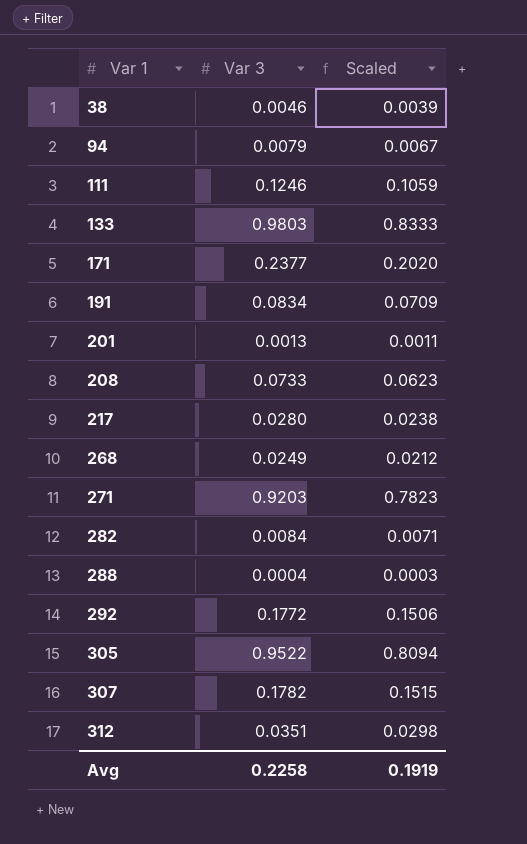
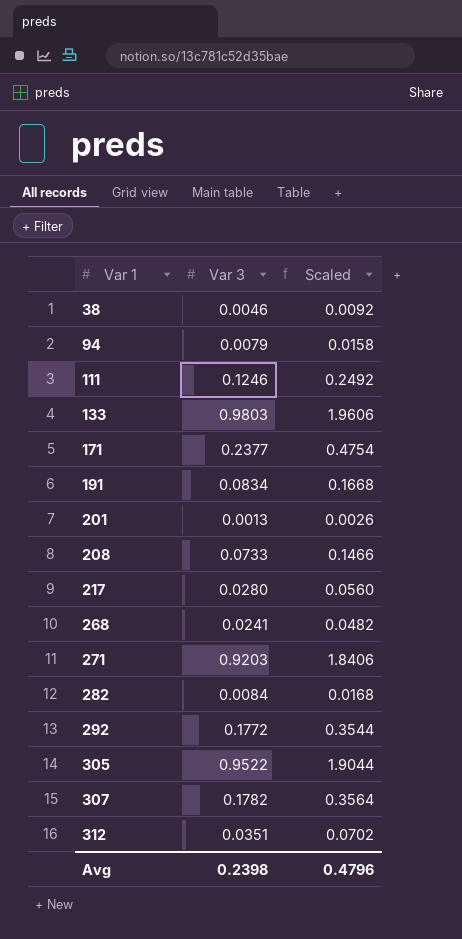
column Scaled | formula: [Var 3] * 0.85 -> [Var 3] * 2
row 288: 0.0004 | 0.0003 -> none
268 | Var 3: 0.0249 -> 0.0241
Avg | Var 3: 0.2258 -> 0.2398
Avg | Scaled: 0.1919 -> 0.4796

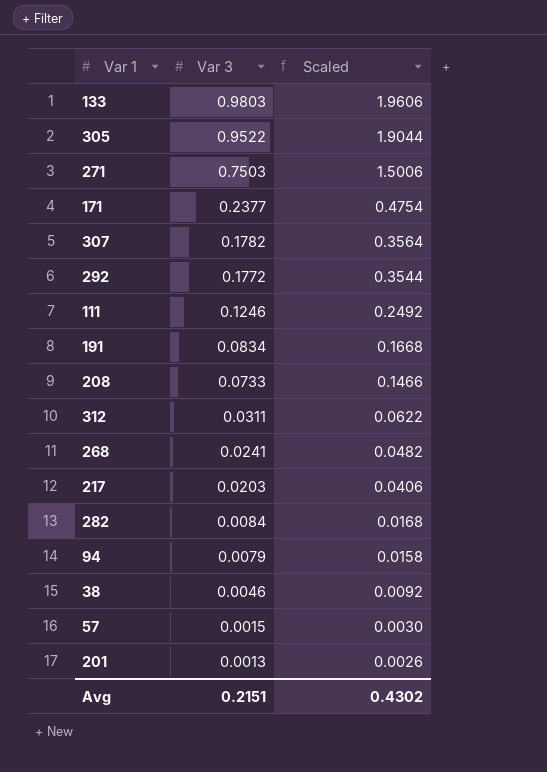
row order: Var 1 ascending -> Var 3 descending
271 | Var 3: 0.9203 -> 0.7503
271 | Scaled: 1.8406 -> 1.5006
312 | Var 3: 0.0351 -> 0.0311
312 | Scaled: 0.0702 -> 0.0622
217 | Var 3: 0.0280 -> 0.0203
217 | Scaled: 0.0560 -> 0.0406
row 57: none -> 0.0015 | 0.0030
Avg | Var 3: 0.2398 -> 0.2151
Avg | Scaled: 0.4796 -> 0.4302

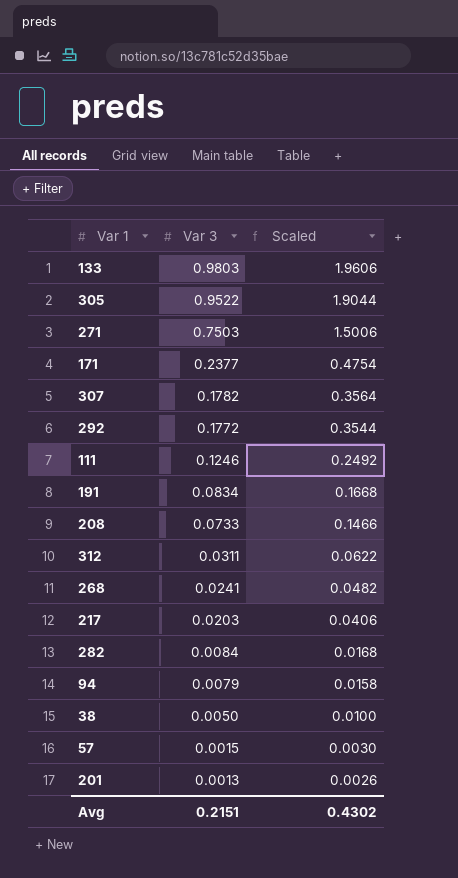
38 | Var 3: 0.0046 -> 0.0050
38 | Scaled: 0.0092 -> 0.0100

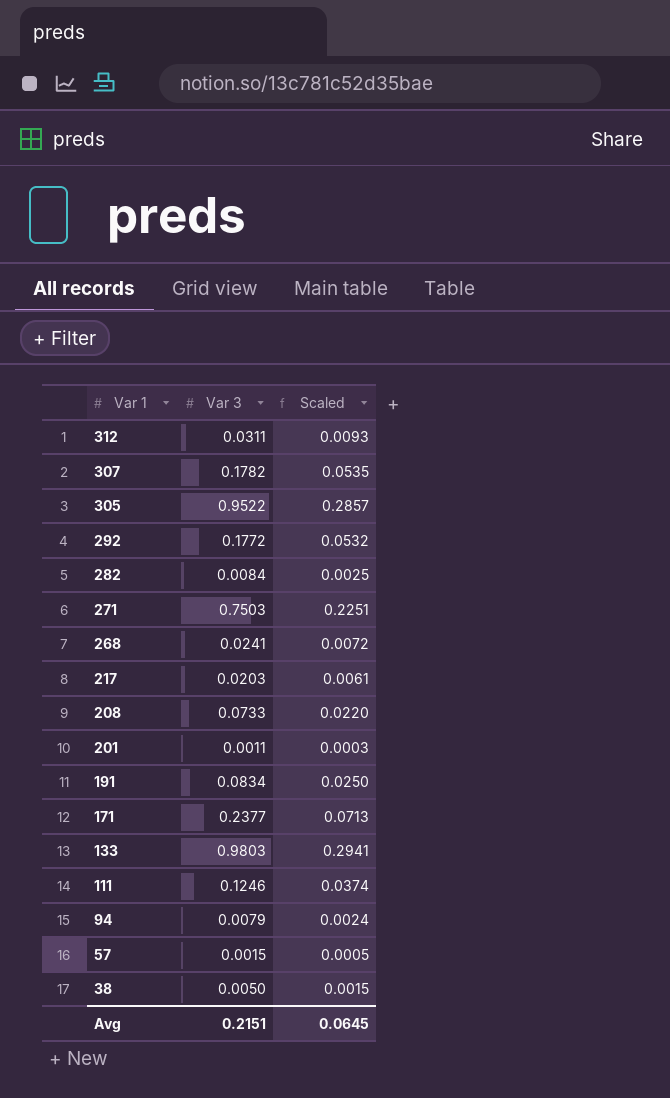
row order: Var 3 descending -> Var 1 descending
column Scaled | formula: [Var 3] * 2 -> [Var 3] * 0.3
201 | Var 3: 0.0013 -> 0.0011
Avg | Scaled: 0.4302 -> 0.0645

